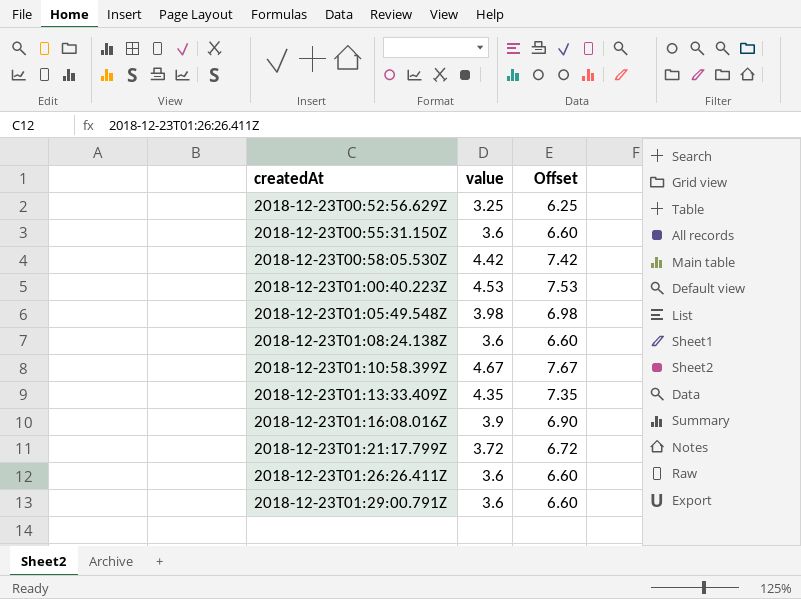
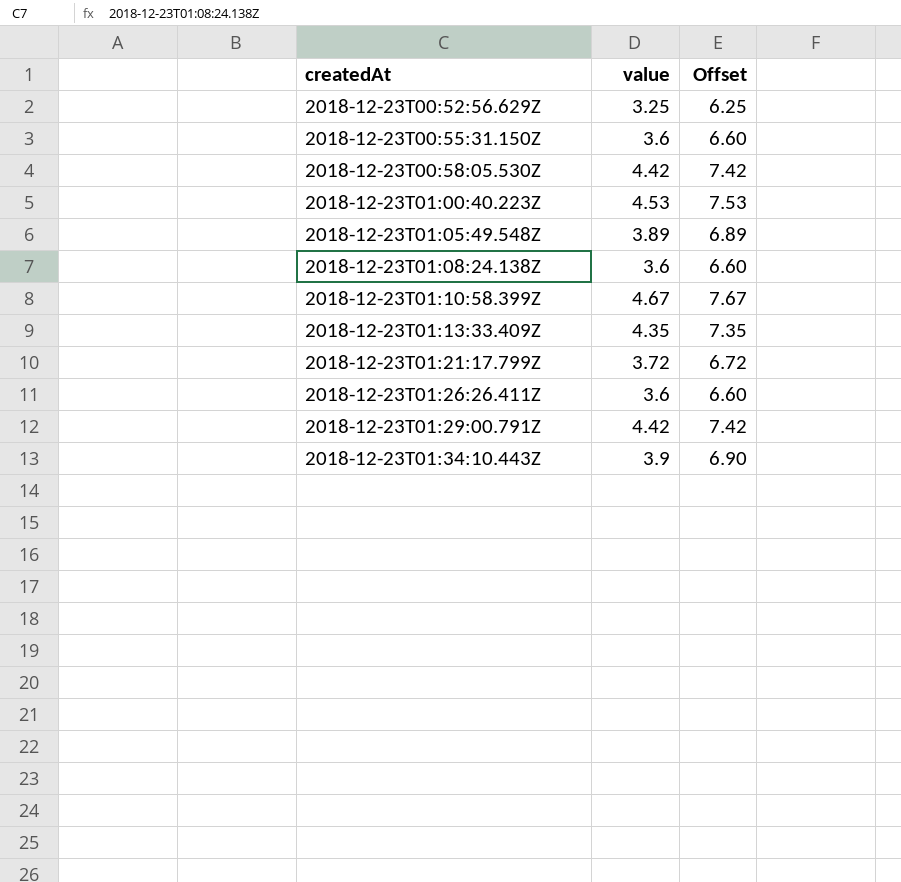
row 2018-12-23T01:16:08.016Z: 3.9 | 6.90 -> none
2018-12-23T01:05:49.548Z | value: 3.98 -> 3.89
2018-12-23T01:05:49.548Z | Offset: 6.98 -> 6.89
2018-12-23T01:29:00.791Z | value: 3.6 -> 4.42
2018-12-23T01:29:00.791Z | Offset: 6.60 -> 7.42
row 2018-12-23T01:34:10.443Z: none -> 3.9 | 6.90

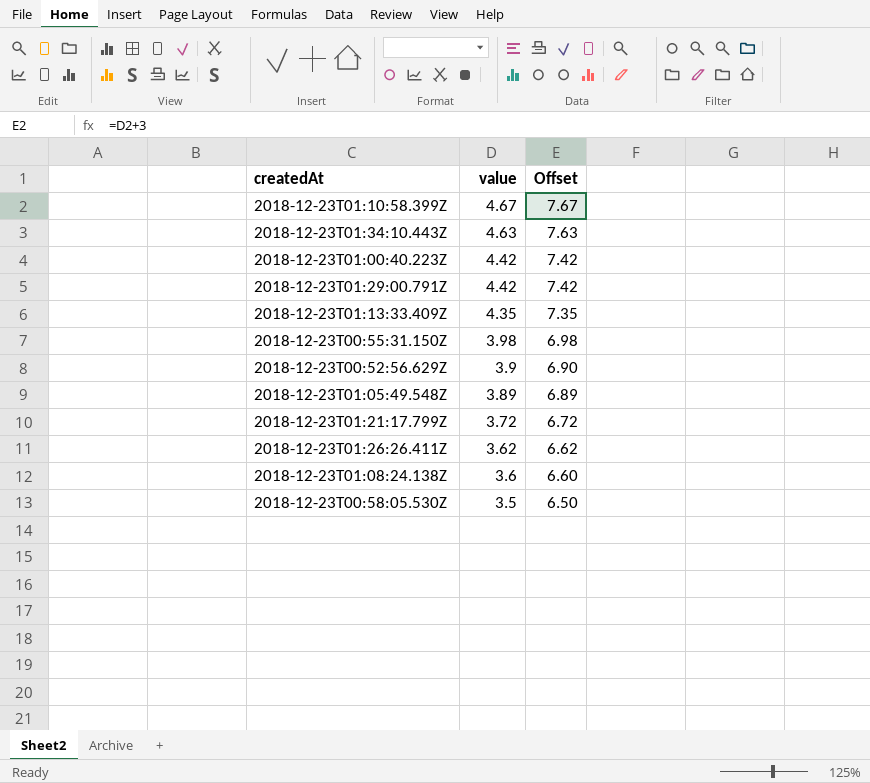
row order: createdAt ascending -> value descending
2018-12-23T01:34:10.443Z | value: 3.9 -> 4.63
2018-12-23T01:34:10.443Z | Offset: 6.90 -> 7.63
2018-12-23T01:00:40.223Z | value: 4.53 -> 4.42
2018-12-23T01:00:40.223Z | Offset: 7.53 -> 7.42
2018-12-23T00:55:31.150Z | value: 3.6 -> 3.98
2018-12-23T00:55:31.150Z | Offset: 6.60 -> 6.98
2018-12-23T00:52:56.629Z | value: 3.25 -> 3.9
2018-12-23T00:52:56.629Z | Offset: 6.25 -> 6.90
2018-12-23T01:26:26.411Z | value: 3.6 -> 3.62
2018-12-23T01:26:26.411Z | Offset: 6.60 -> 6.62
2018-12-23T00:58:05.530Z | value: 4.42 -> 3.5
2018-12-23T00:58:05.530Z | Offset: 7.42 -> 6.50

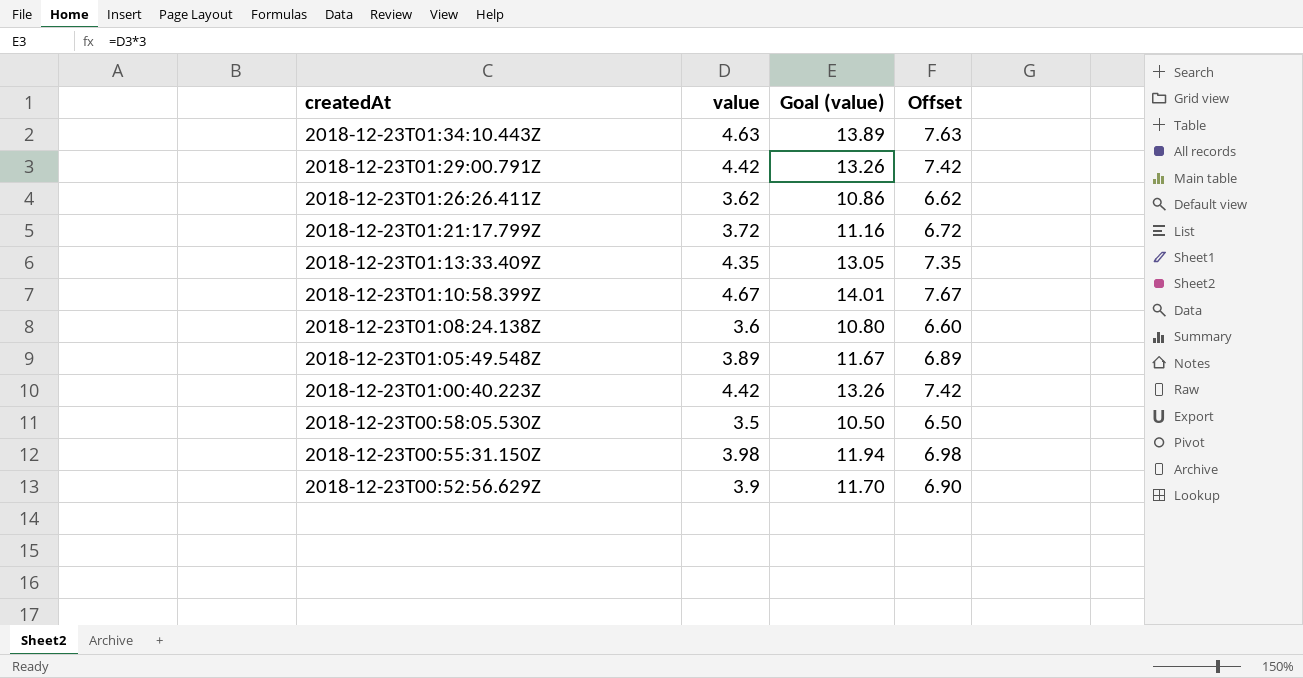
row order: value descending -> createdAt descending
column Goal (value) | formula: none -> [value] * 3

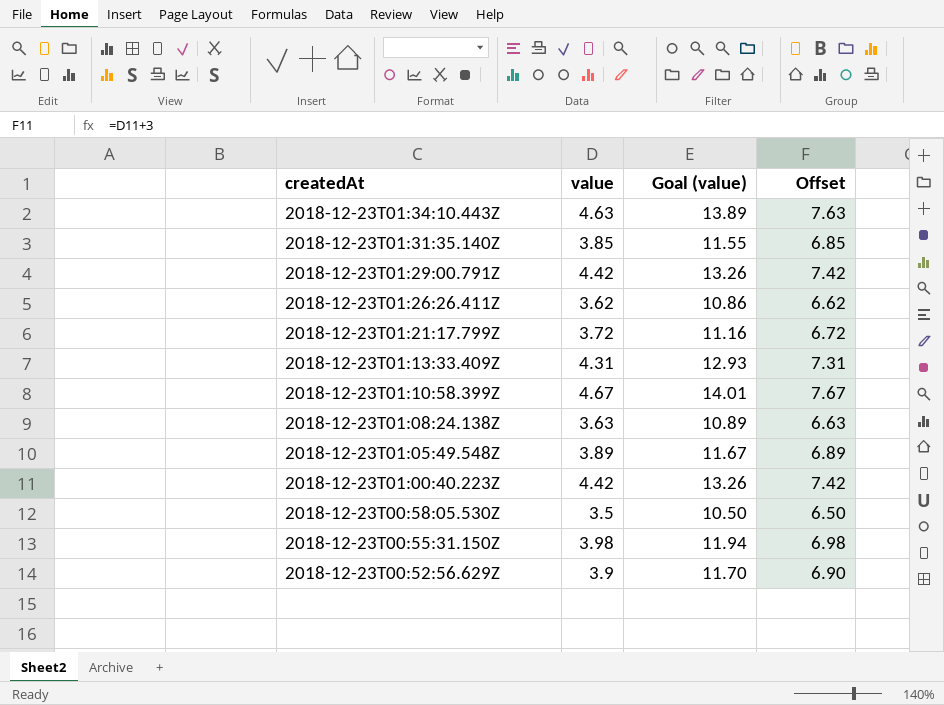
row 2018-12-23T01:31:35.140Z: none -> 3.85 | 11.55 | 6.85
2018-12-23T01:13:33.409Z | value: 4.35 -> 4.31
2018-12-23T01:13:33.409Z | Goal (value): 13.05 -> 12.93
2018-12-23T01:13:33.409Z | Offset: 7.35 -> 7.31
2018-12-23T01:08:24.138Z | value: 3.6 -> 3.63
2018-12-23T01:08:24.138Z | Goal (value): 10.80 -> 10.89
2018-12-23T01:08:24.138Z | Offset: 6.60 -> 6.63

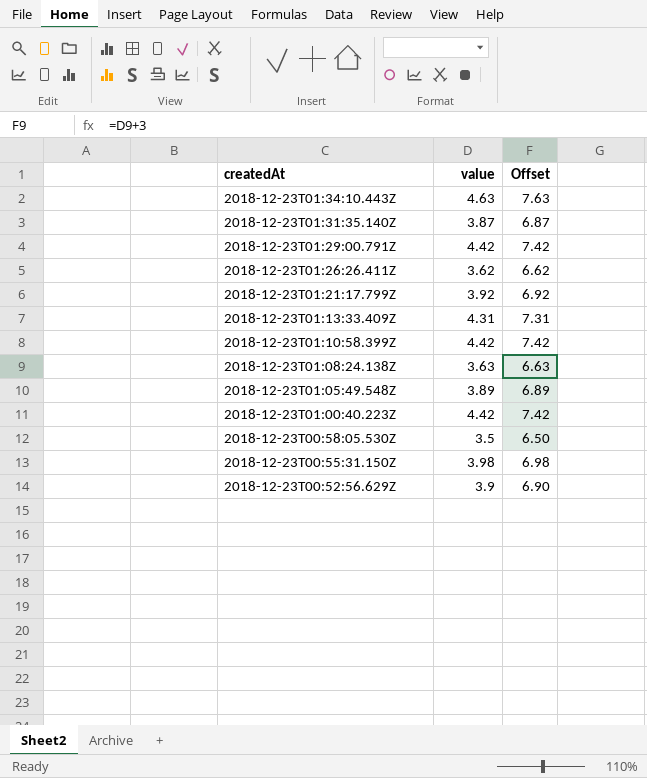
column Goal (value) | formula: [value] * 3 -> none
2018-12-23T01:31:35.140Z | value: 3.85 -> 3.87
2018-12-23T01:31:35.140Z | Offset: 6.85 -> 6.87
2018-12-23T01:21:17.799Z | value: 3.72 -> 3.92
2018-12-23T01:21:17.799Z | Offset: 6.72 -> 6.92
2018-12-23T01:10:58.399Z | value: 4.67 -> 4.42
2018-12-23T01:10:58.399Z | Offset: 7.67 -> 7.42

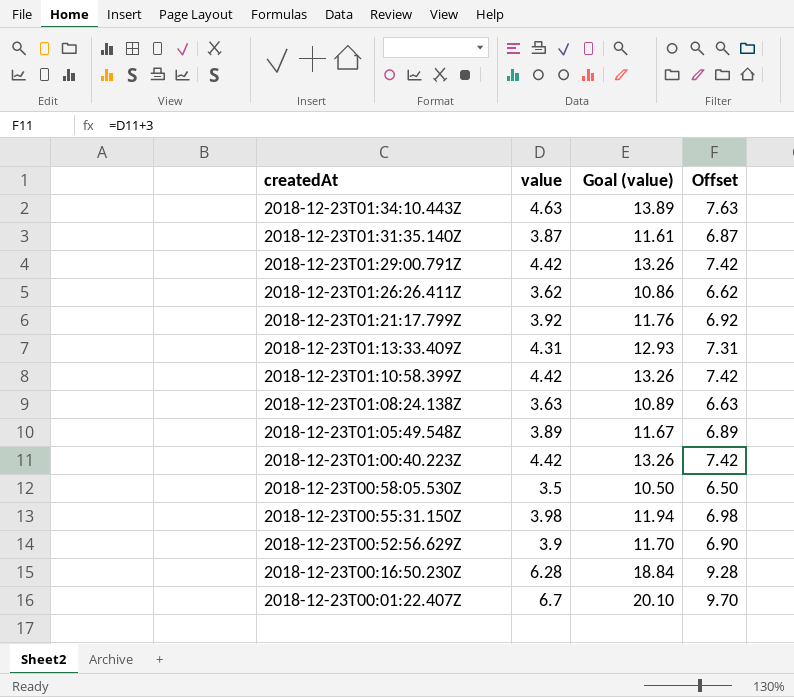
column Goal (value) | formula: none -> [value] * 3
row 2018-12-23T00:16:50.230Z: none -> 6.28 | 18.84 | 9.28
row 2018-12-23T00:01:22.407Z: none -> 6.7 | 20.10 | 9.70

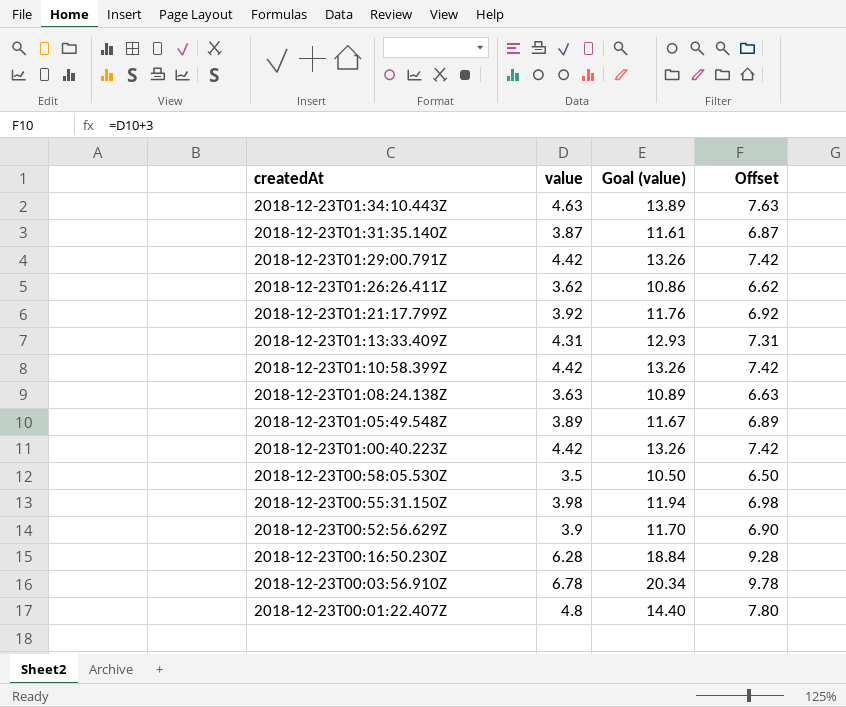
row 2018-12-23T00:03:56.910Z: none -> 6.78 | 20.34 | 9.78
2018-12-23T00:01:22.407Z | value: 6.7 -> 4.8
2018-12-23T00:01:22.407Z | Goal (value): 20.10 -> 14.40
2018-12-23T00:01:22.407Z | Offset: 9.70 -> 7.80

